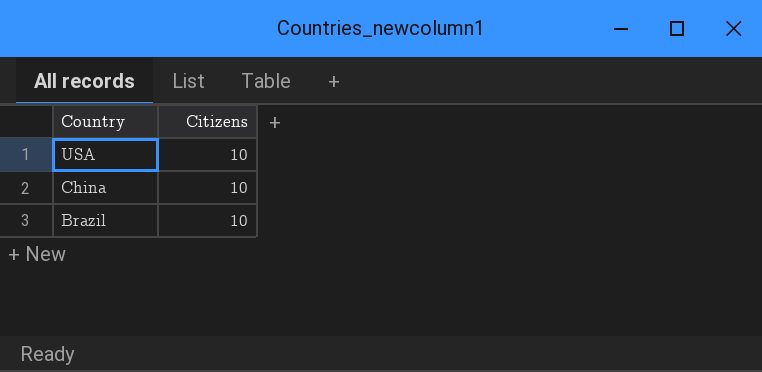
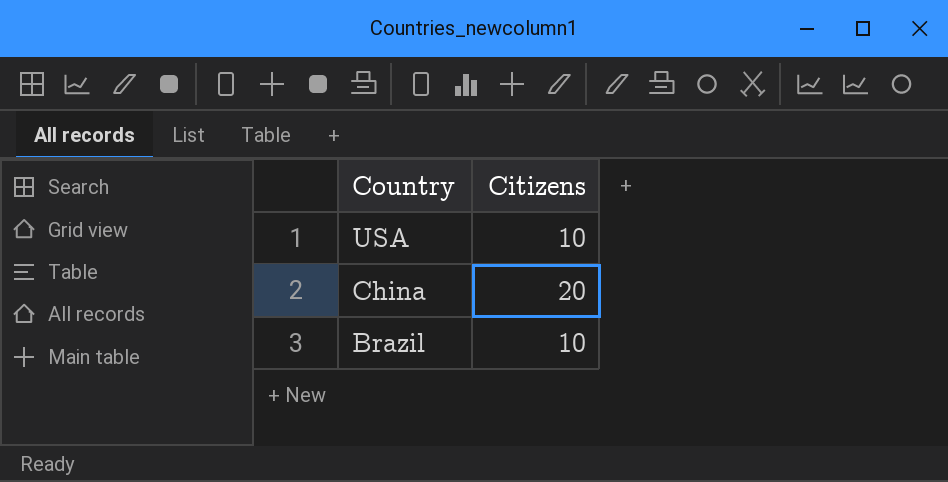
China | Citizens: 10 -> 20

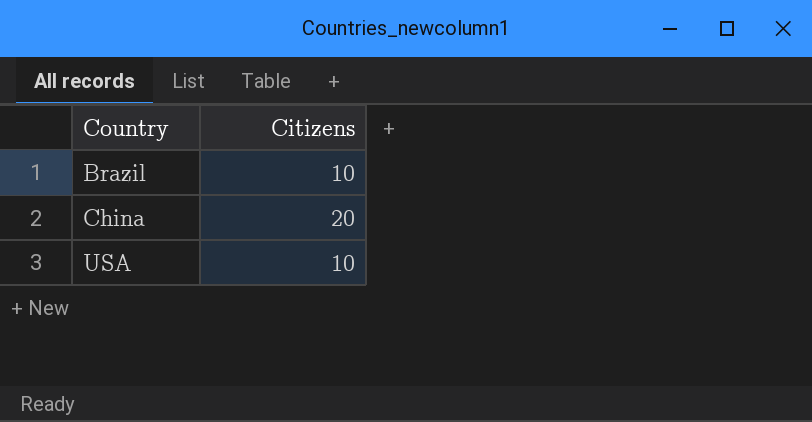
row order: Country descending -> Country ascending

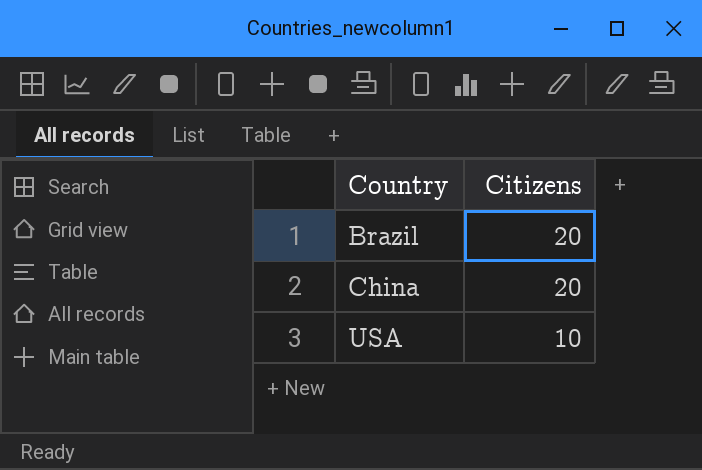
Brazil | Citizens: 10 -> 20

